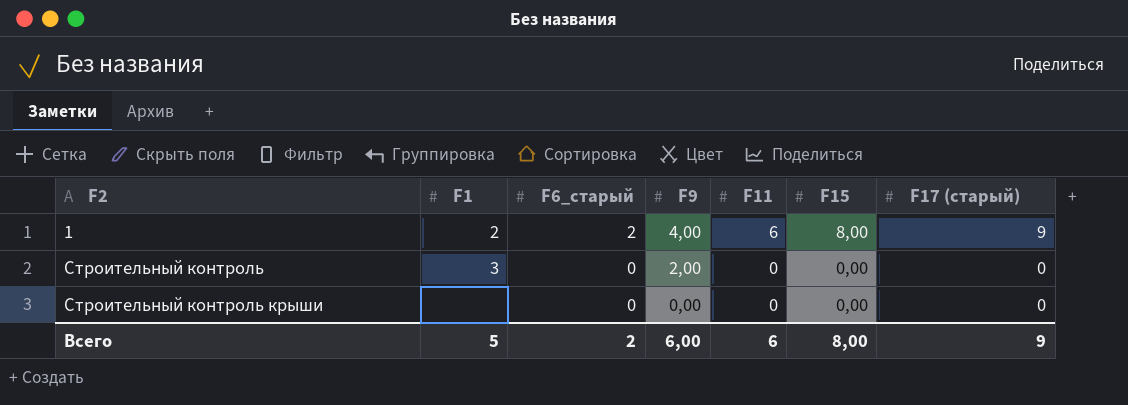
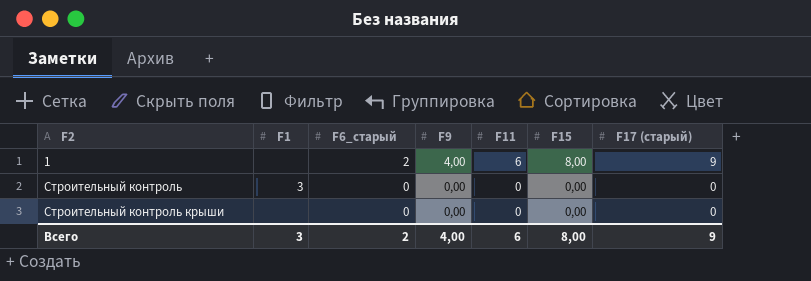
1 | F1: 2 -> none
Строительный контроль | F9: 2,00 -> 0,00
Всего | F1: 5 -> 3
Всего | F9: 6,00 -> 4,00

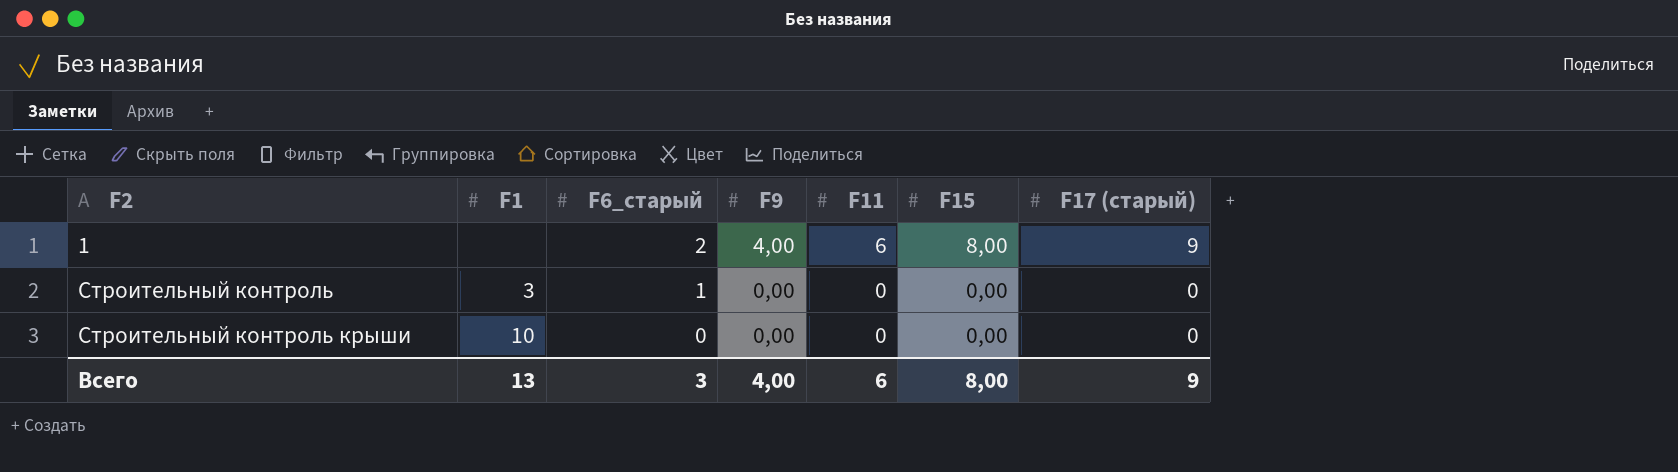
Строительный контроль | F6_старый: 0 -> 1
Строительный контроль крыши | F1: none -> 10
Всего | F1: 3 -> 13
Всего | F6_старый: 2 -> 3

